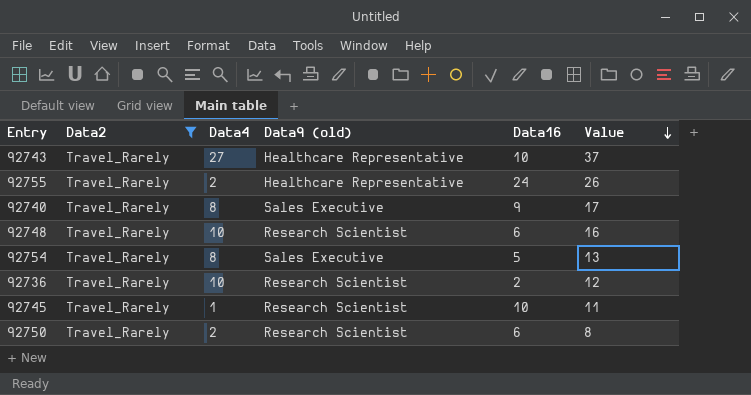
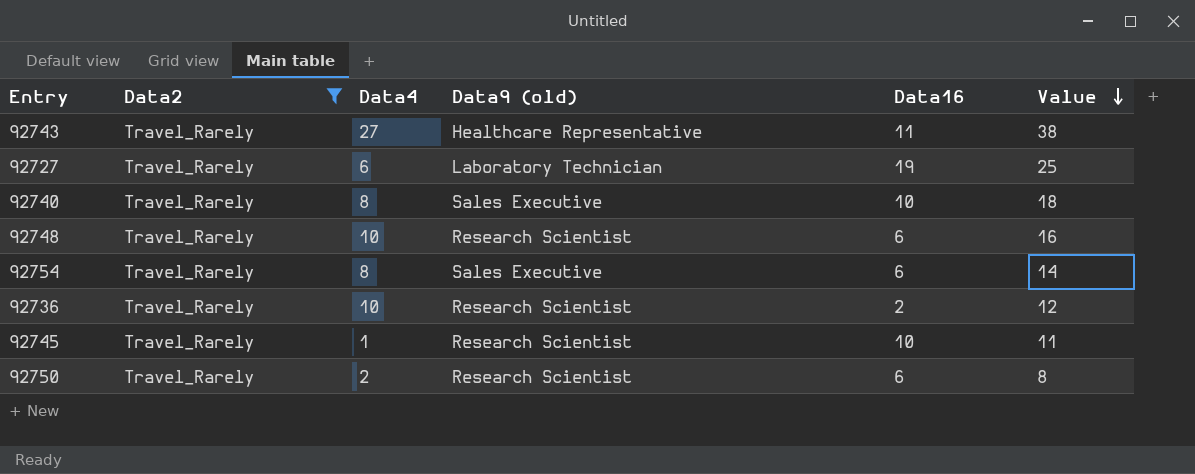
row 92755: Travel_Rarely | 2 | Healthcare Representative | 24 | 26 -> none
92743 | Data16: 10 -> 11
92743 | Value: 37 -> 38
row 92727: none -> Travel_Rarely | 6 | Laboratory Technician | 19 | 25
92740 | Data16: 9 -> 10
92740 | Value: 17 -> 18
92754 | Data16: 5 -> 6
92754 | Value: 13 -> 14

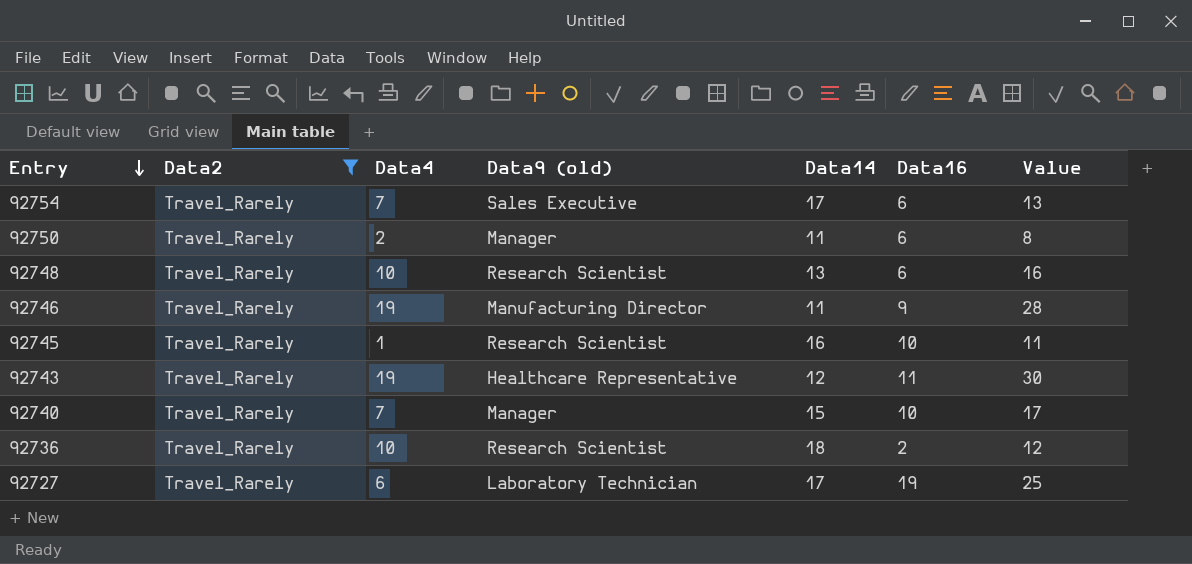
row order: Value descending -> Entry descending
column Data14 | position: none -> 5
92754 | Data4: 8 -> 7
92754 | Value: 14 -> 13
92750 | Data9 (old): Research Scientist -> Manager
row 92746: none -> Travel_Rarely | 19 | Manufacturing Director | 11 | 9 | 28
92743 | Data4: 27 -> 19
92743 | Value: 38 -> 30
92740 | Data4: 8 -> 7
92740 | Data9 (old): Sales Executive -> Manager
92740 | Value: 18 -> 17

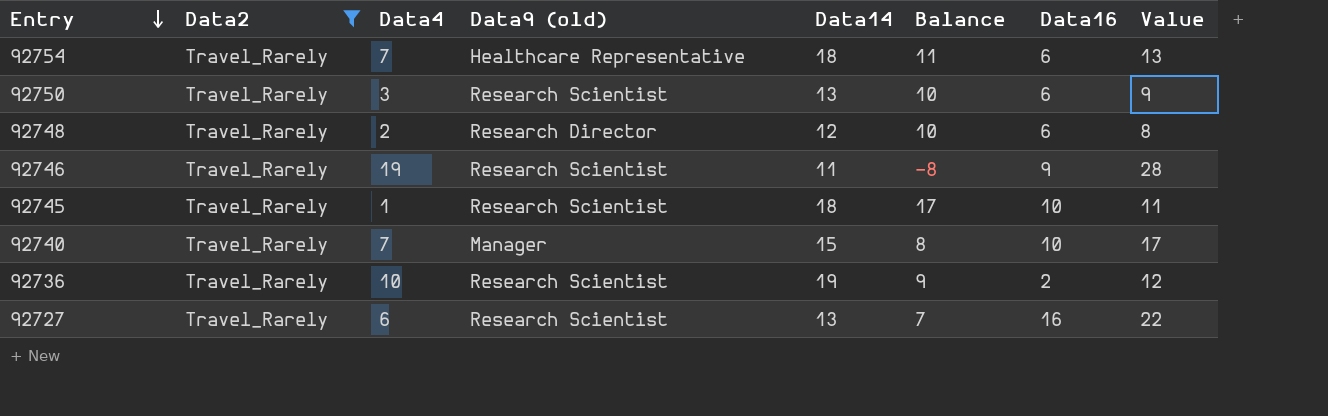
column Balance | formula: none -> [Data14] - [Data4]
row 92743: Travel_Rarely | 19 | Healthcare Representative | 12 | 11 | 30 -> none
92754 | Data9 (old): Sales Executive -> Healthcare Representative
92754 | Data14: 17 -> 18
92750 | Data4: 2 -> 3
92750 | Data9 (old): Manager -> Research Scientist
92750 | Data14: 11 -> 13
92750 | Value: 8 -> 9
92748 | Data4: 10 -> 2
92748 | Data9 (old): Research Scientist -> Research Director
92748 | Data14: 13 -> 12
92748 | Value: 16 -> 8
92746 | Data9 (old): Manufacturing Director -> Research Scientist
92745 | Data14: 16 -> 18
92736 | Data14: 18 -> 19
92727 | Data9 (old): Laboratory Technician -> Research Scientist
92727 | Data14: 17 -> 13
92727 | Data16: 19 -> 16
92727 | Value: 25 -> 22

